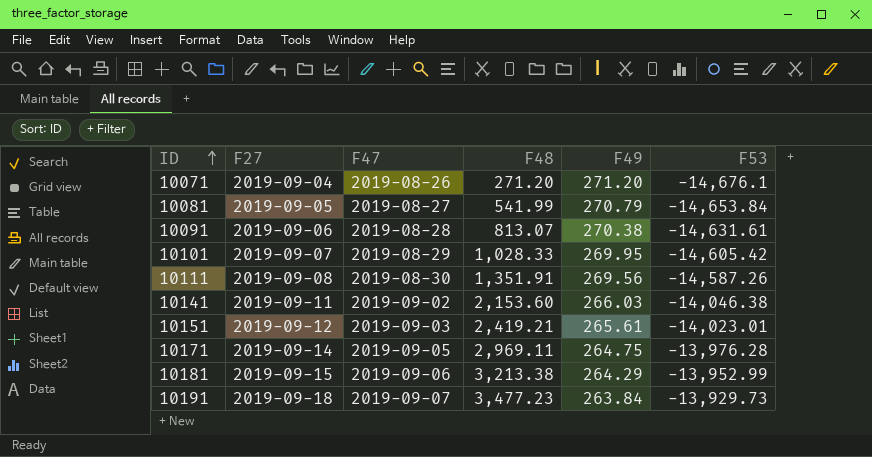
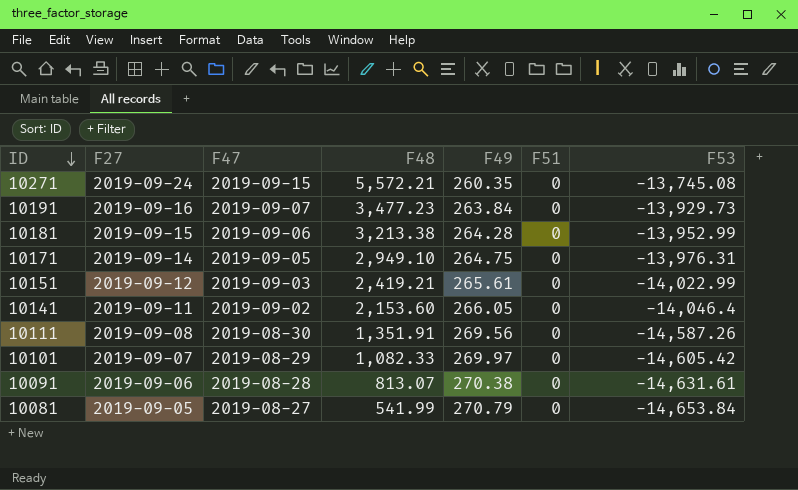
row order: ID ascending -> ID descending
column F51 | position: none -> 6
row 10071: 2019-09-04 | 2019-08-26 | 271.20 | 271.20 | -14,676.1 -> none
row 10271: none -> 2019-09-24 | 2019-09-15 | 5,572.21 | 260.35 | 0 | -13,745.08
10191 | F27: 2019-09-18 -> 2019-09-16
10181 | F49: 264.29 -> 264.28
10171 | F48: 2,969.11 -> 2,949.10
10171 | F53: -13,976.28 -> -13,976.31
10151 | F53: -14,023.01 -> -14,022.99
10141 | F49: 266.03 -> 266.05
10141 | F53: -14,046.38 -> -14,046.4
10101 | F48: 1,028.33 -> 1,082.33
10101 | F49: 269.95 -> 269.97

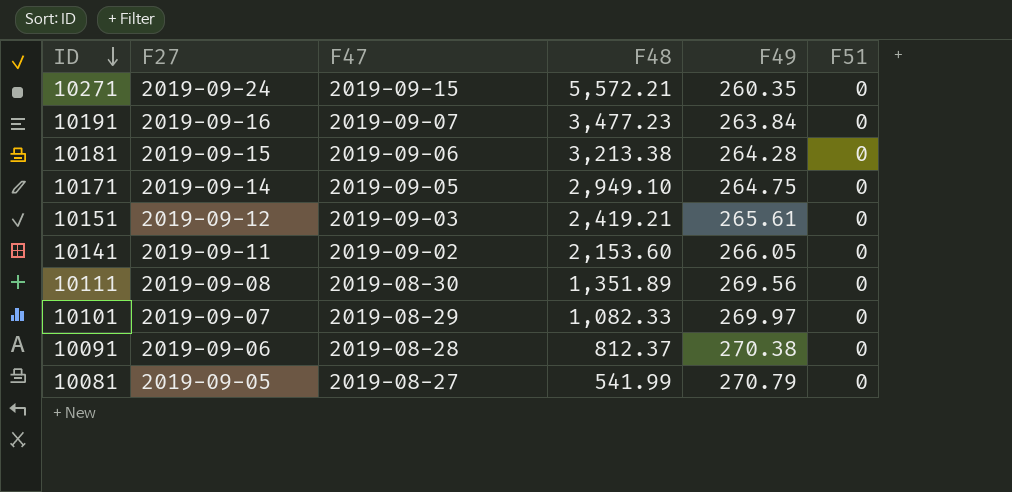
column F53 | position: 7 -> none
10111 | F48: 1,351.91 -> 1,351.89
10091 | F48: 813.07 -> 812.37

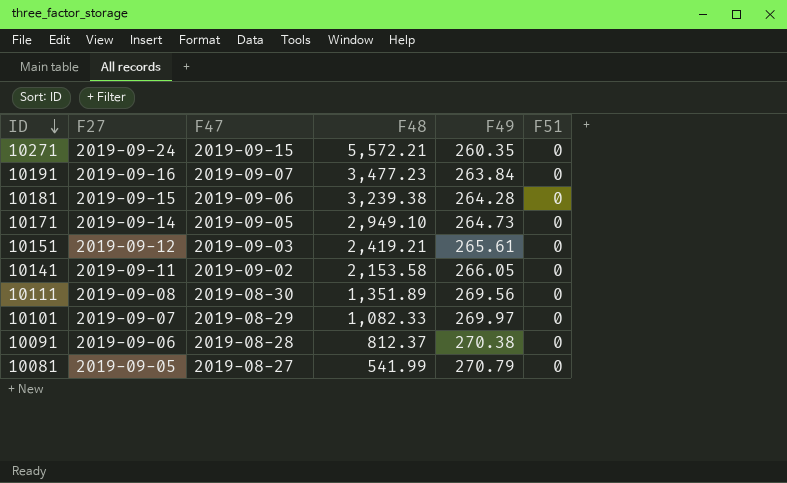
10181 | F48: 3,213.38 -> 3,239.38
10171 | F49: 264.75 -> 264.73
10141 | F48: 2,153.60 -> 2,153.58

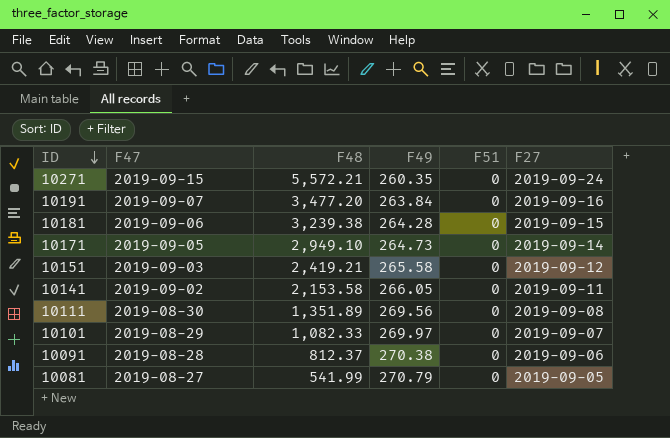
column F27 | position: 2 -> 6
10191 | F48: 3,477.23 -> 3,477.20
10151 | F49: 265.61 -> 265.58

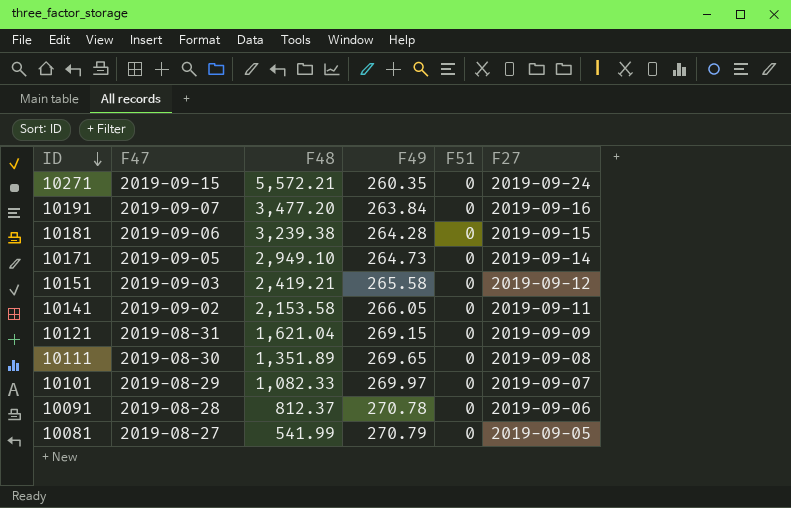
row 10121: none -> 2019-08-31 | 1,621.04 | 269.15 | 0 | 2019-09-09
10111 | F49: 269.56 -> 269.65
10091 | F49: 270.38 -> 270.78

